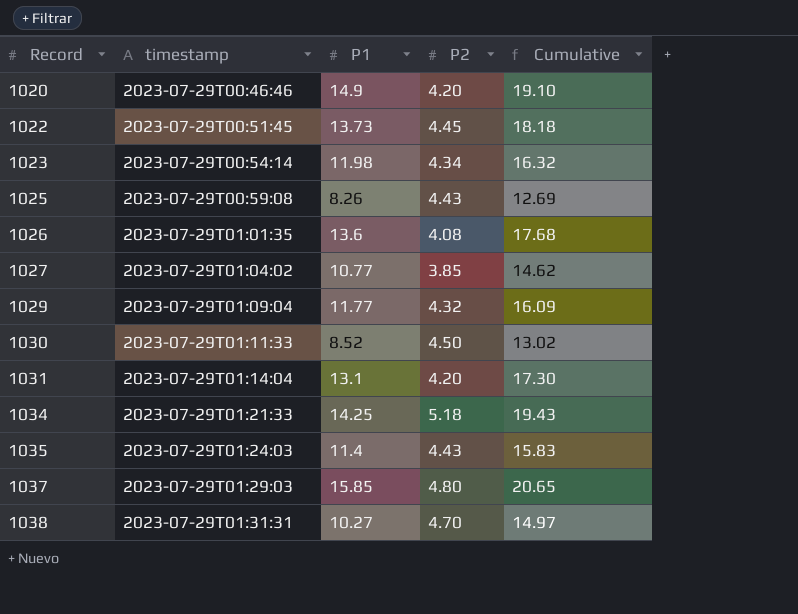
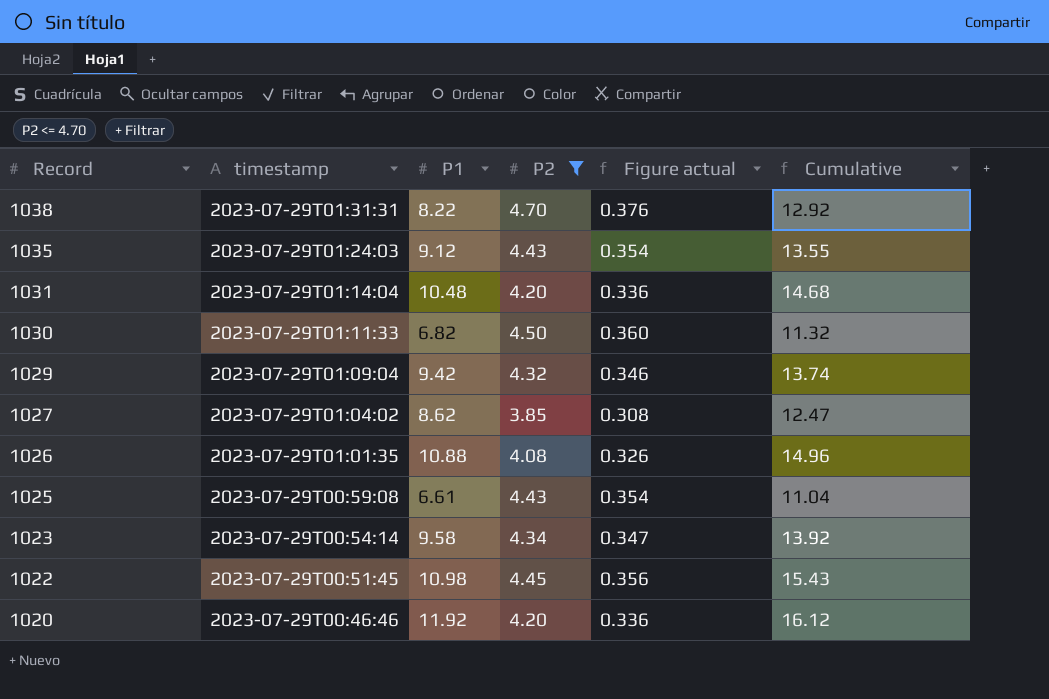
filter: none -> P2 <= 4.70
row order: Record ascending -> Record descending
column Figure actual | formula: none -> [P2] * 0.08
1038 | P1: 10.27 -> 8.22
1038 | Cumulative: 14.97 -> 12.92
1035 | P1: 11.4 -> 9.12
1035 | Cumulative: 15.83 -> 13.55
1031 | P1: 13.1 -> 10.48
1031 | Cumulative: 17.30 -> 14.68
1030 | P1: 8.52 -> 6.82
1030 | Cumulative: 13.02 -> 11.32
1029 | P1: 11.77 -> 9.42
1029 | Cumulative: 16.09 -> 13.74
1027 | P1: 10.77 -> 8.62
1027 | Cumulative: 14.62 -> 12.47
1026 | P1: 13.6 -> 10.88
1026 | Cumulative: 17.68 -> 14.96
1025 | P1: 8.26 -> 6.61
1025 | Cumulative: 12.69 -> 11.04
1023 | P1: 11.98 -> 9.58
1023 | Cumulative: 16.32 -> 13.92
1022 | P1: 13.73 -> 10.98
1022 | Cumulative: 18.18 -> 15.43
1020 | P1: 14.9 -> 11.92
1020 | Cumulative: 19.10 -> 16.12

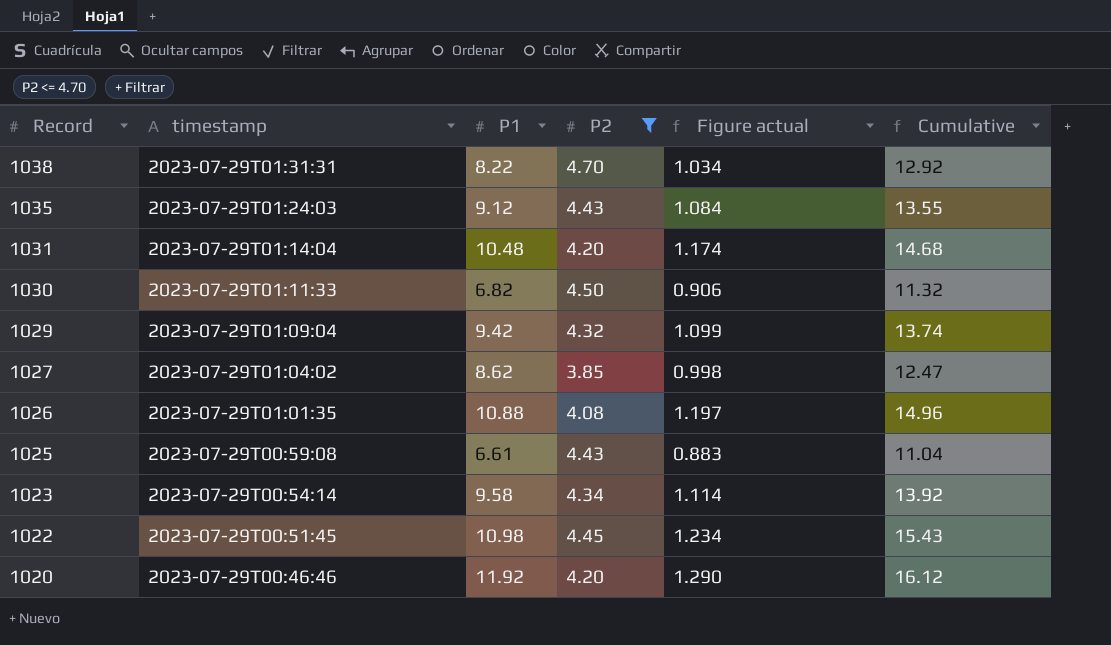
column Figure actual | formula: [P2] * 0.08 -> [Cumulative] * 0.08

